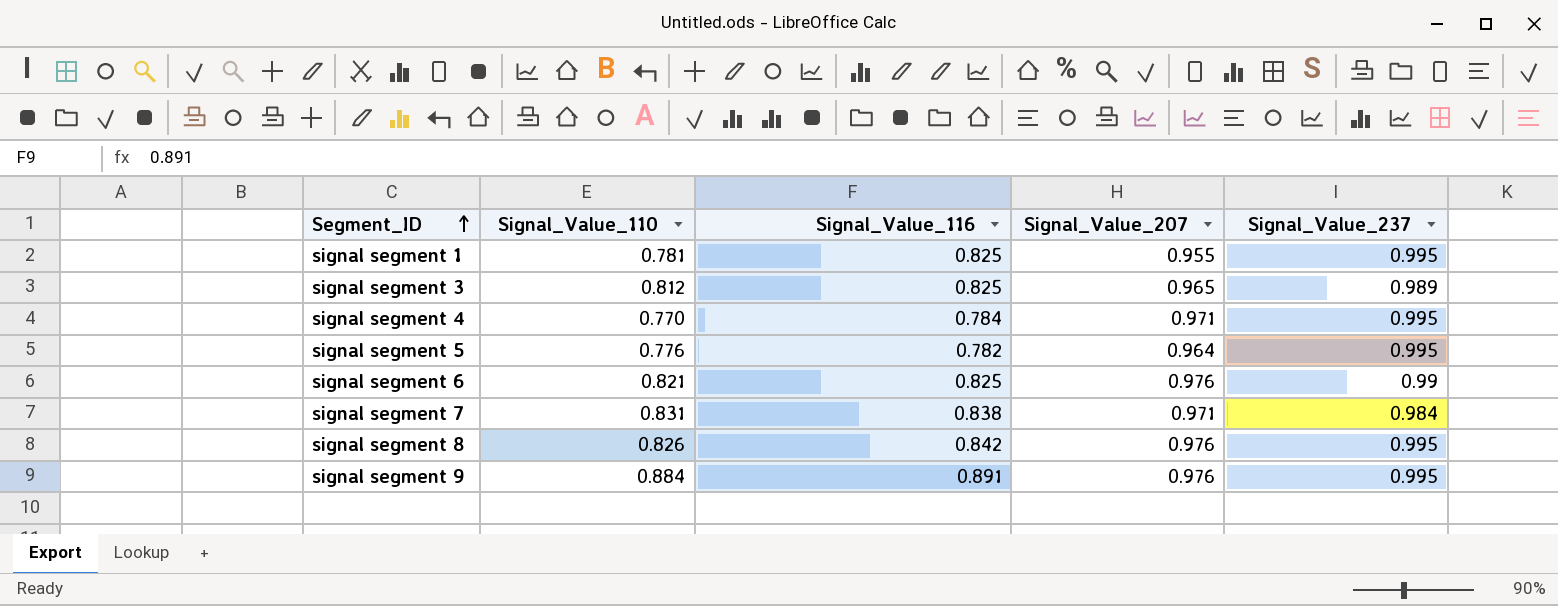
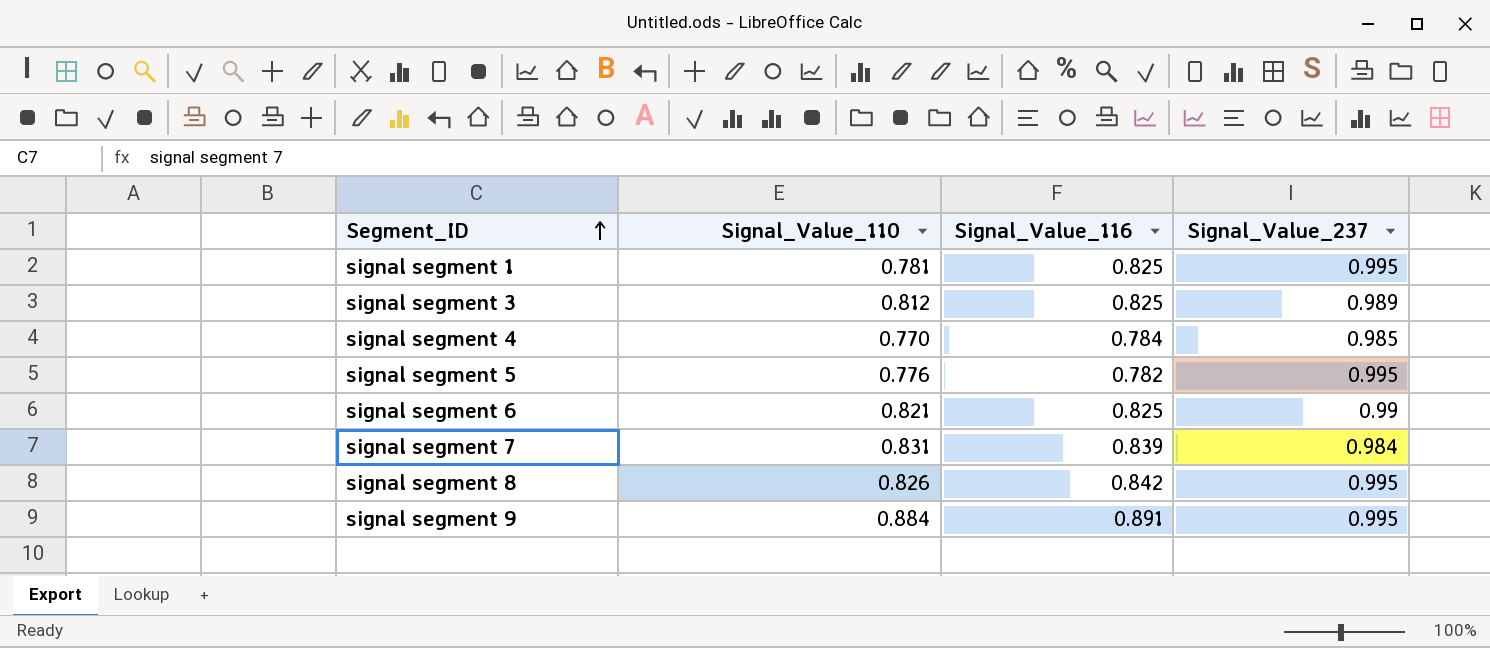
column Signal_Value_207 | position: 4 -> none
signal segment 4 | Signal_Value_237: 0.995 -> 0.985
signal segment 7 | Signal_Value_116: 0.838 -> 0.839

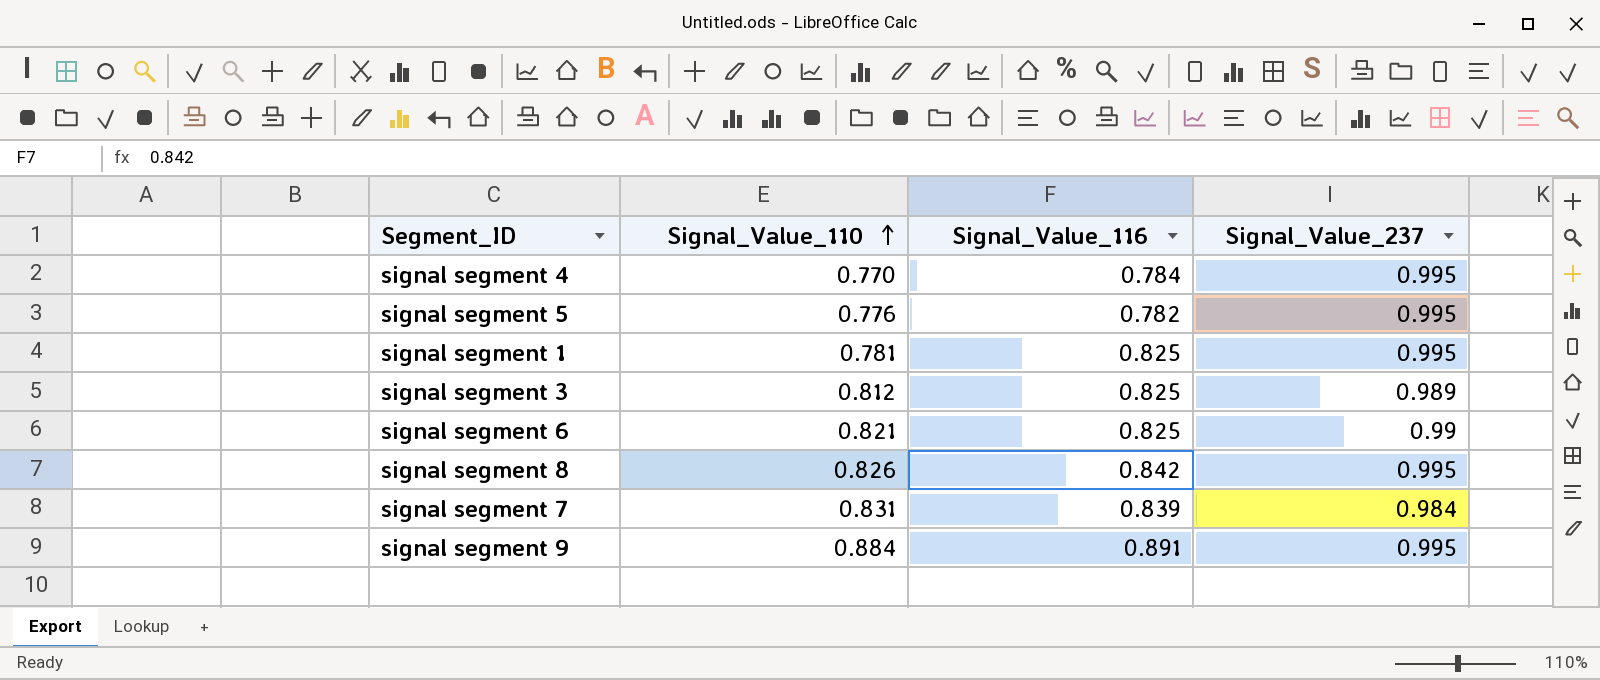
row order: Segment_ID ascending -> Signal_Value_110 ascending
signal segment 4 | Signal_Value_237: 0.985 -> 0.995

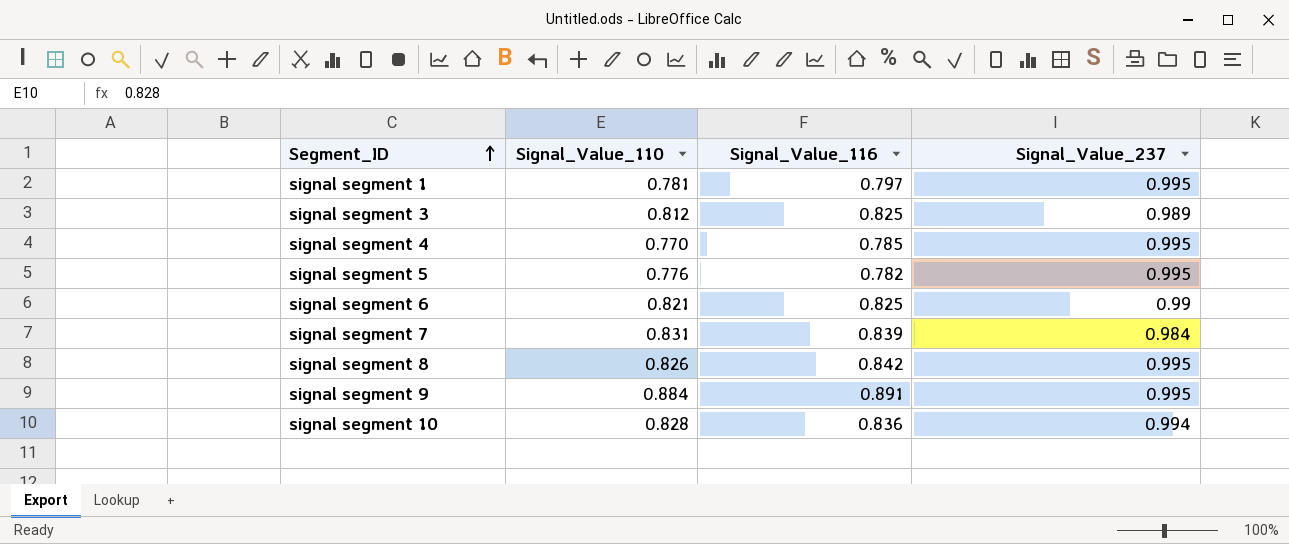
row order: Signal_Value_110 ascending -> Segment_ID ascending
signal segment 1 | Signal_Value_116: 0.825 -> 0.797
signal segment 4 | Signal_Value_116: 0.784 -> 0.785
row signal segment 10: none -> 0.828 | 0.836 | 0.994

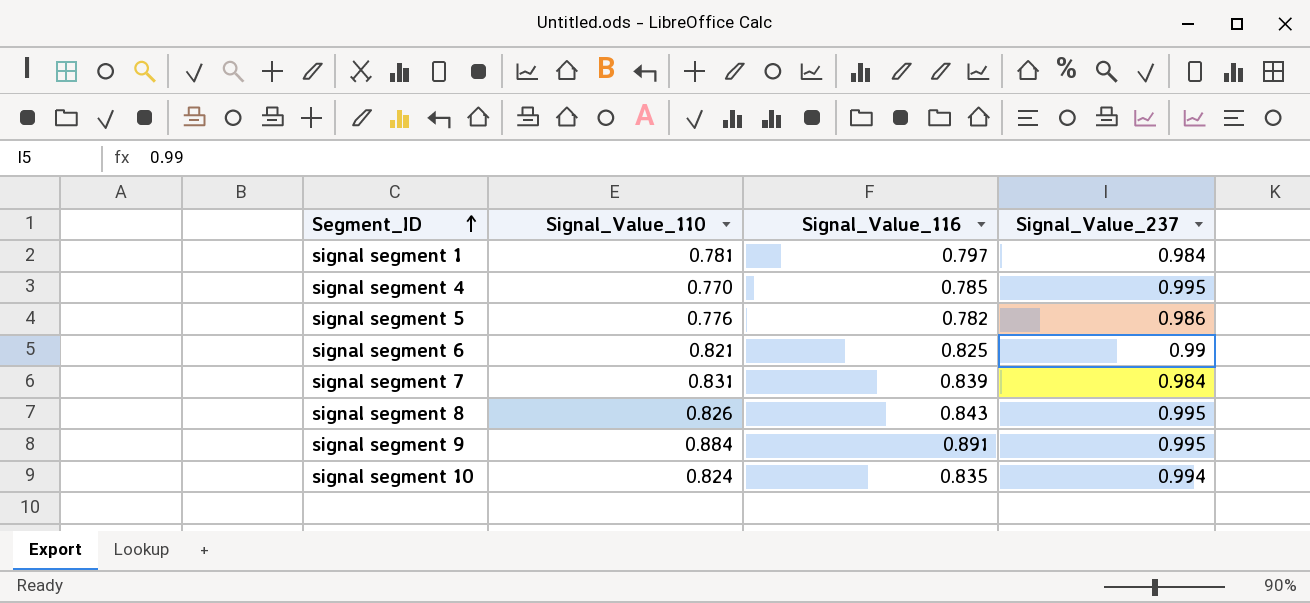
row signal segment 3: 0.812 | 0.825 | 0.989 -> none
signal segment 1 | Signal_Value_237: 0.995 -> 0.984
signal segment 5 | Signal_Value_237: 0.995 -> 0.986
signal segment 8 | Signal_Value_116: 0.842 -> 0.843
signal segment 10 | Signal_Value_110: 0.828 -> 0.824
signal segment 10 | Signal_Value_116: 0.836 -> 0.835

